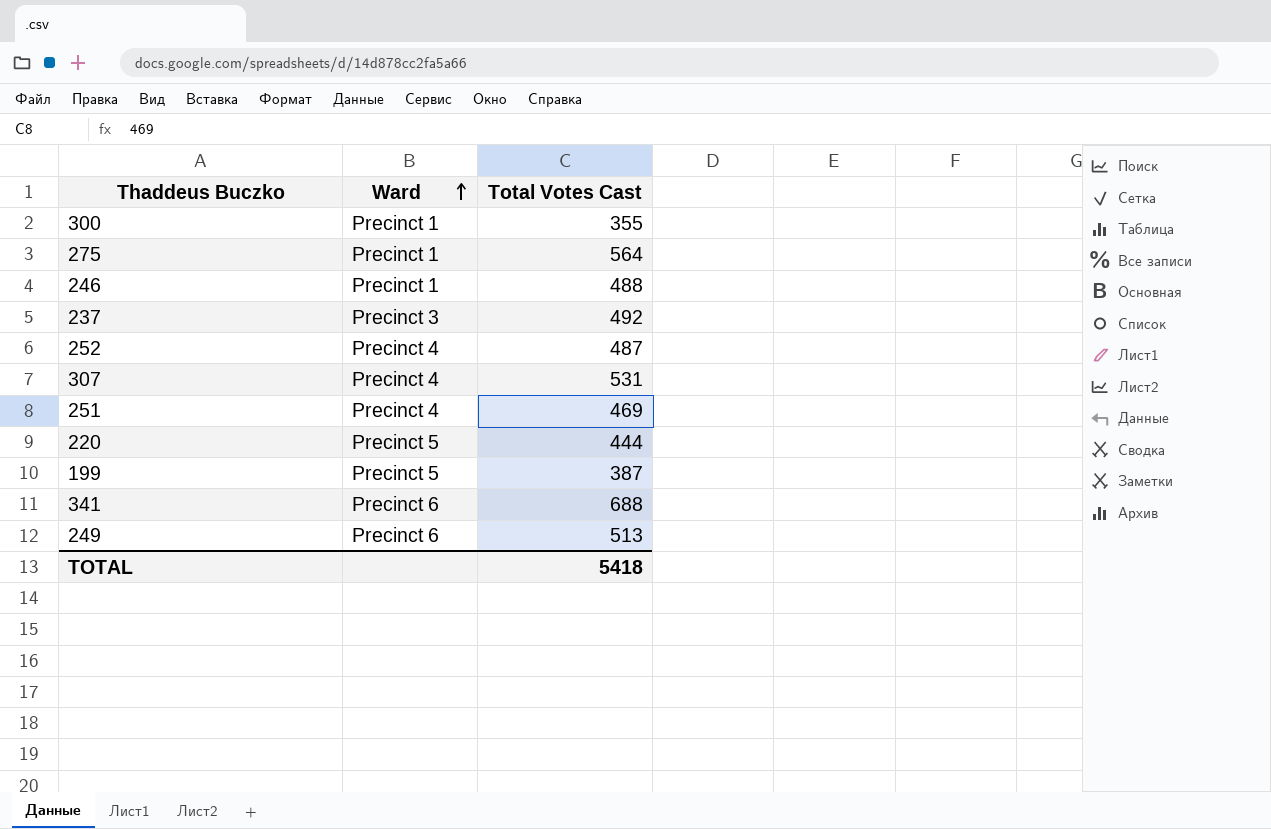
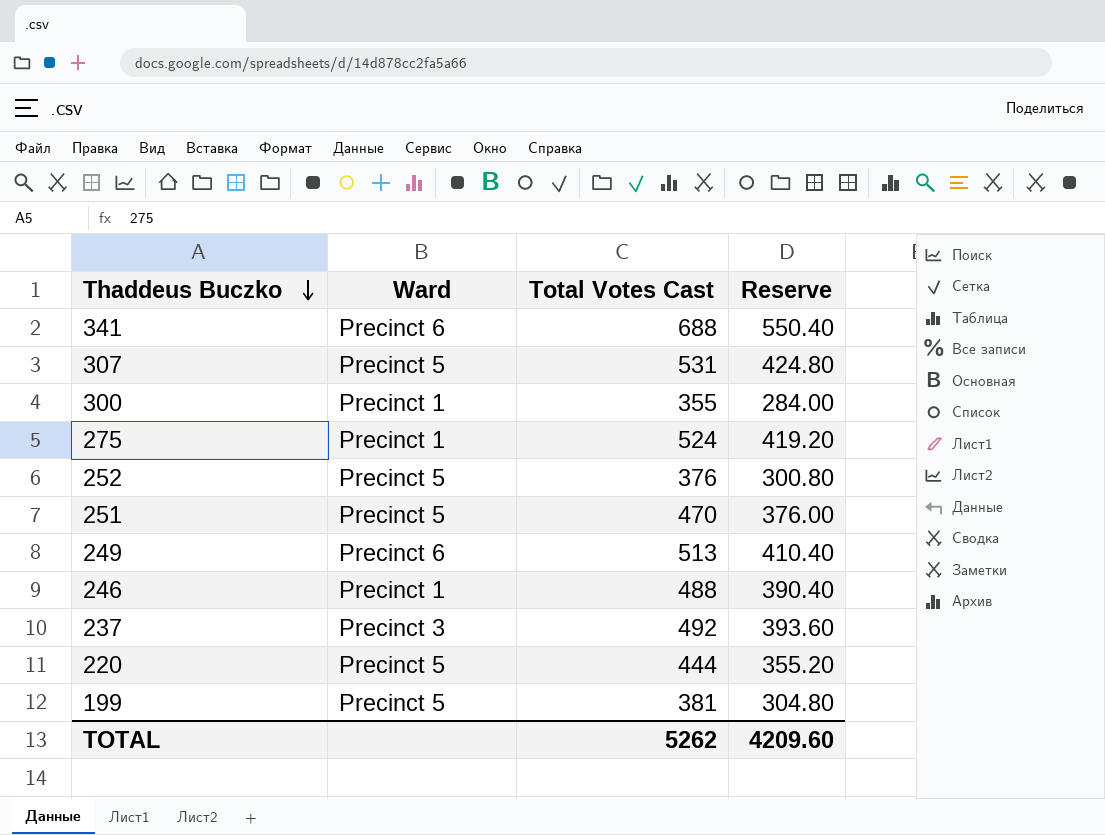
row order: Ward ascending -> Thaddeus Buczko descending
column Reserve | formula: none -> [Total Votes Cast] * 0.8
307 | Ward: Precinct 4 -> Precinct 5
275 | Total Votes Cast: 564 -> 524
252 | Ward: Precinct 4 -> Precinct 5
252 | Total Votes Cast: 487 -> 376
251 | Ward: Precinct 4 -> Precinct 5
251 | Total Votes Cast: 469 -> 470
199 | Total Votes Cast: 387 -> 381
TOTAL | Total Votes Cast: 5418 -> 5262

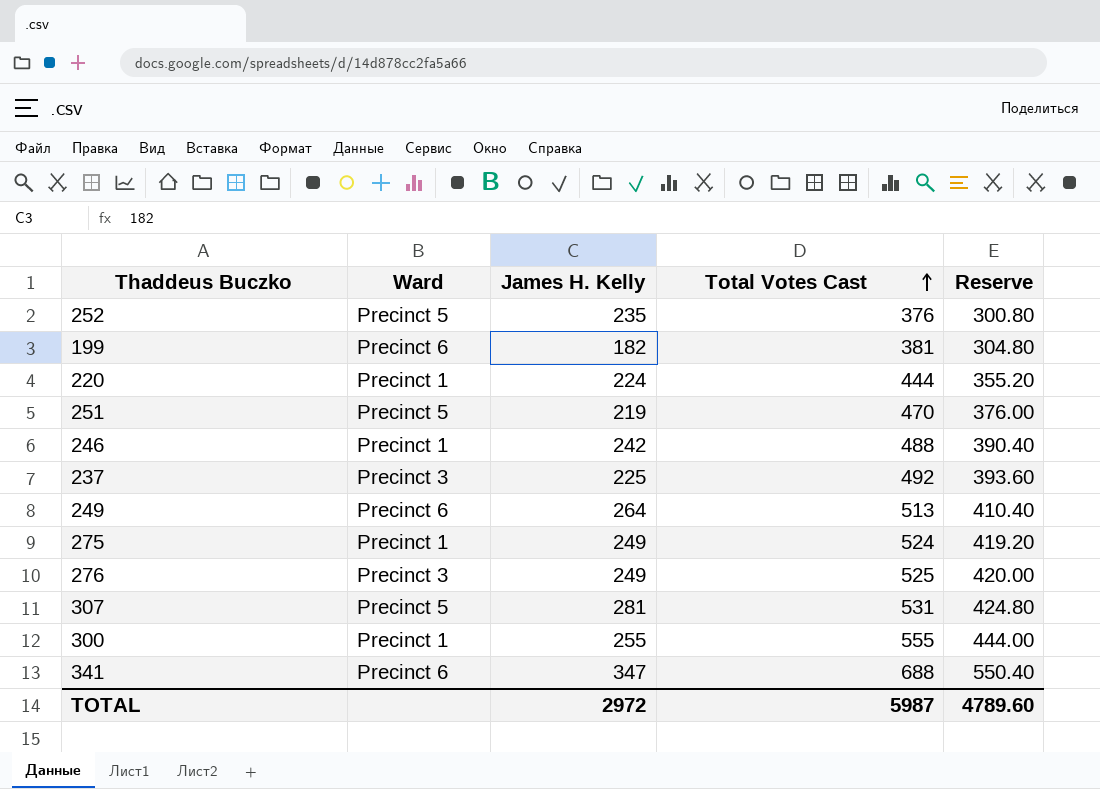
row order: Thaddeus Buczko descending -> Total Votes Cast ascending
column James H. Kelly | position: none -> 3
199 | Ward: Precinct 5 -> Precinct 6
220 | Ward: Precinct 5 -> Precinct 1
row 276: none -> Precinct 3 | 249 | 525 | 420.00
300 | Total Votes Cast: 355 -> 555
300 | Reserve: 284.00 -> 444.00
TOTAL | Total Votes Cast: 5262 -> 5987
TOTAL | Reserve: 4209.60 -> 4789.60

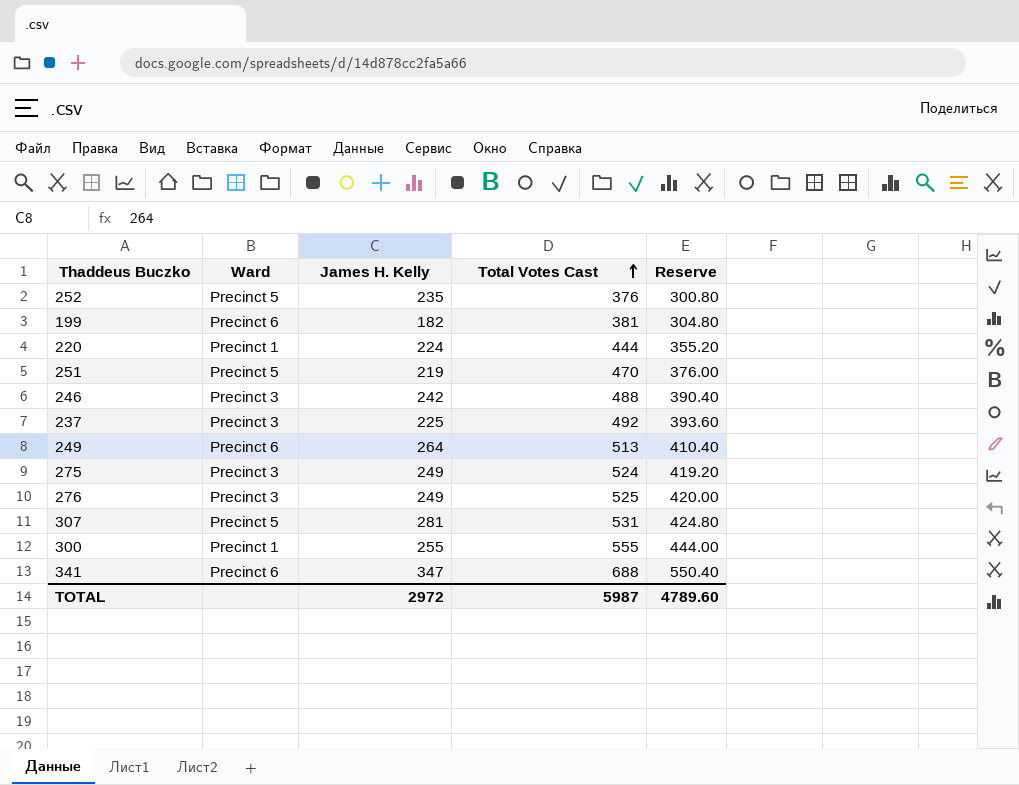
246 | Ward: Precinct 1 -> Precinct 3
275 | Ward: Precinct 1 -> Precinct 3

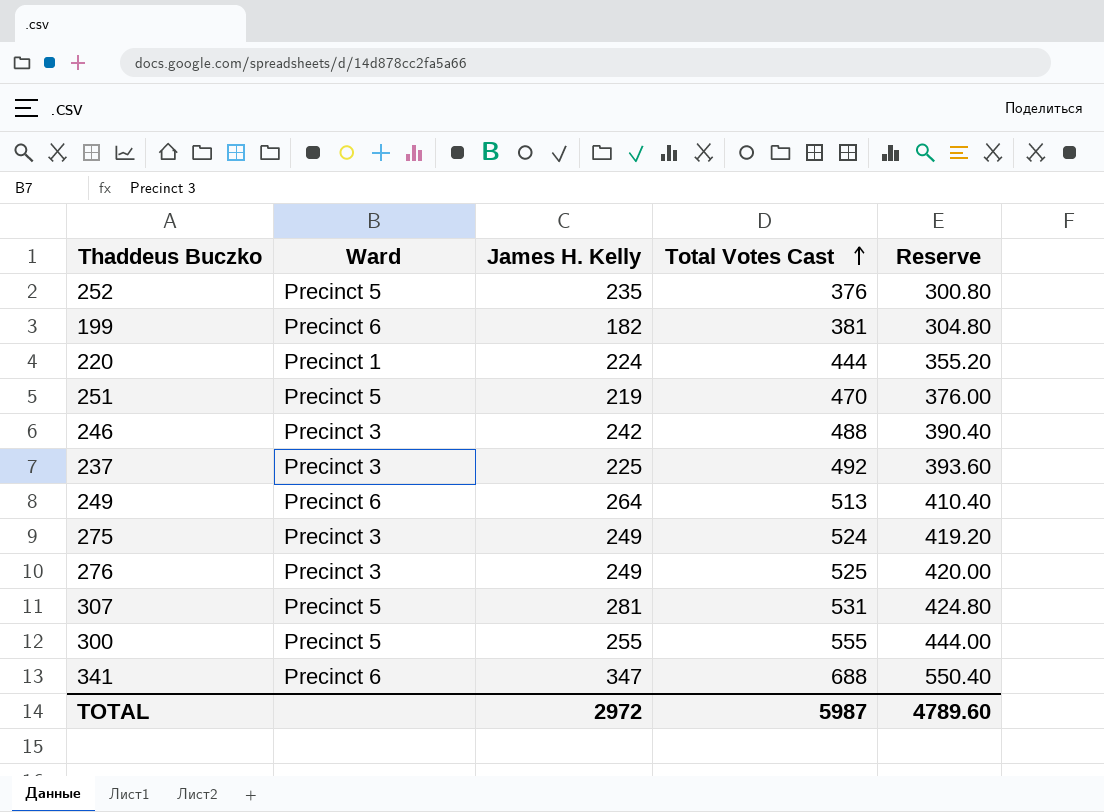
300 | Ward: Precinct 1 -> Precinct 5

